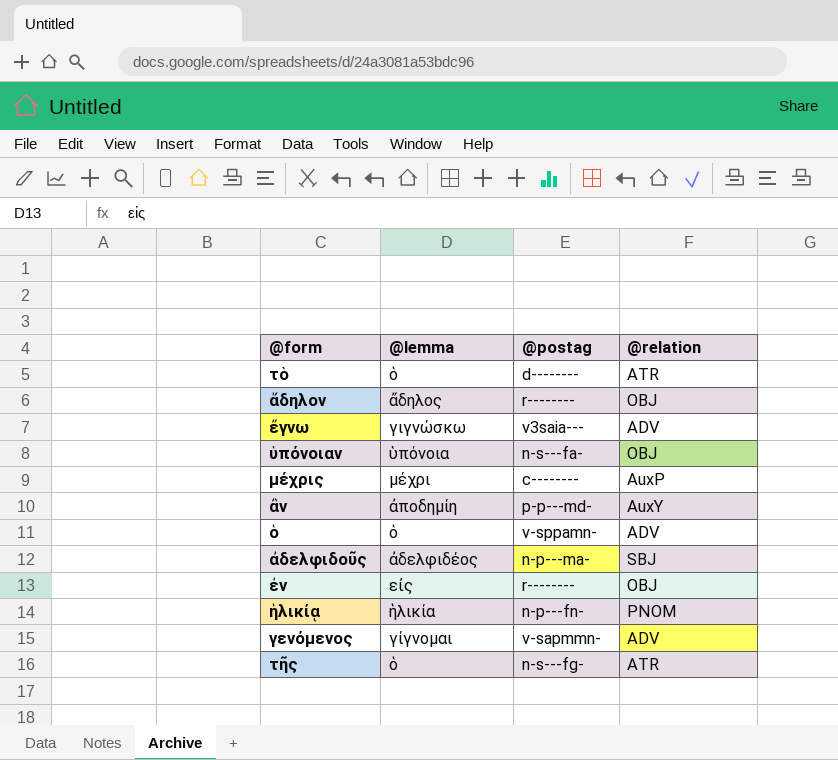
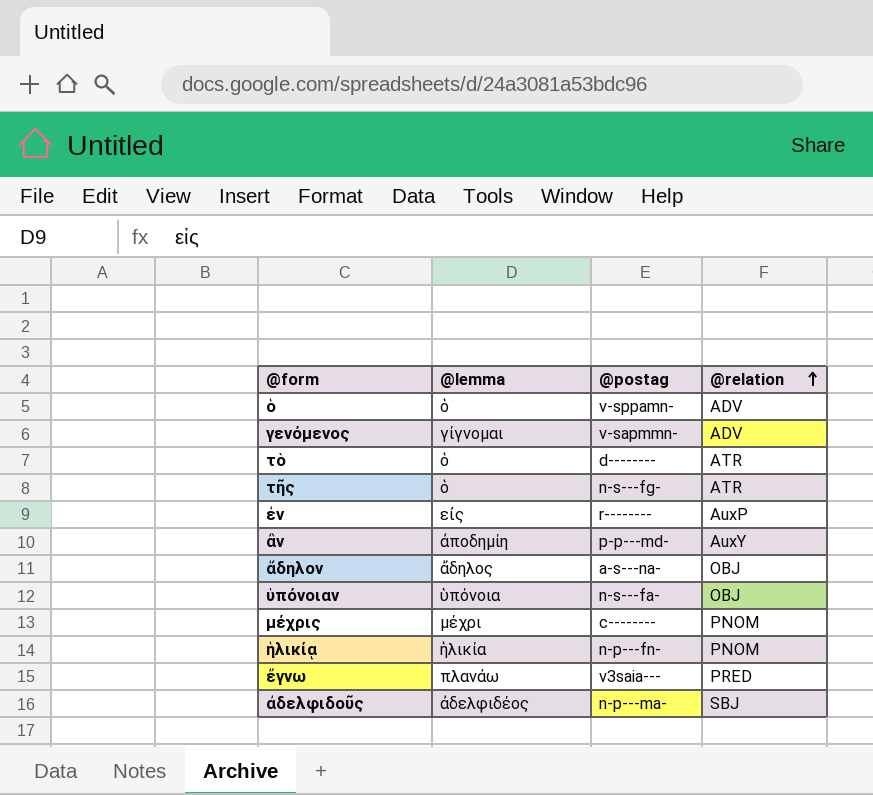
row order: none -> @relation ascending
ἐν | @relation: OBJ -> AuxP
ἄδηλον | @postag: r-------- -> a-s---na-
μέχρις | @relation: AuxP -> PNOM
ἔγνω | @lemma: γιγνώσκω -> πλανάω
ἔγνω | @relation: ADV -> PRED

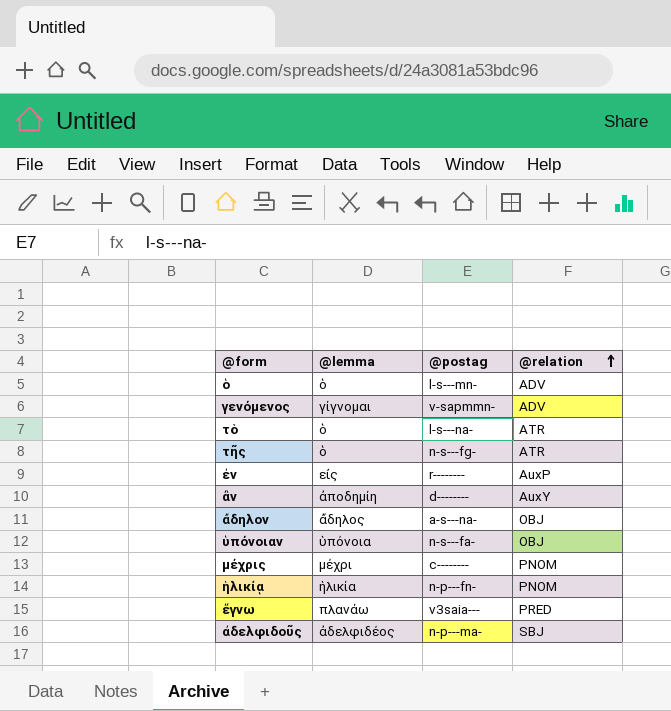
ὁ | @postag: v-sppamn- -> l-s---mn-
τὸ | @postag: d-------- -> l-s---na-
ἂν | @postag: p-p---md- -> d--------

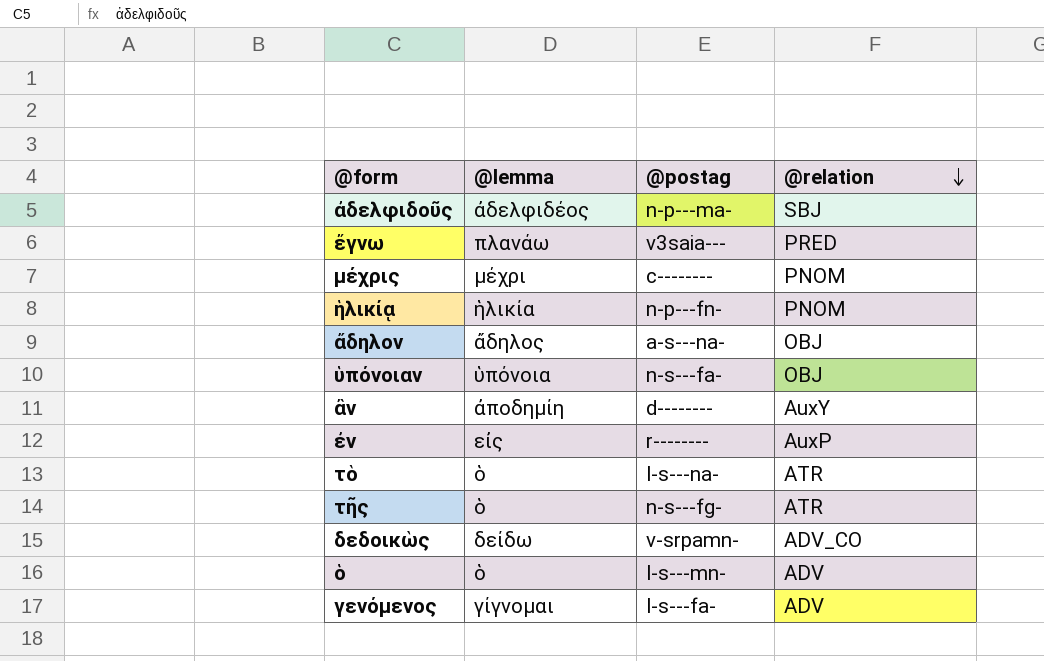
row order: @relation ascending -> @relation descending
row δεδοικὼς: none -> δείδω | v-srpamn- | ADV_CO
γενόμενος | @postag: v-sapmmn- -> l-s---fa-

